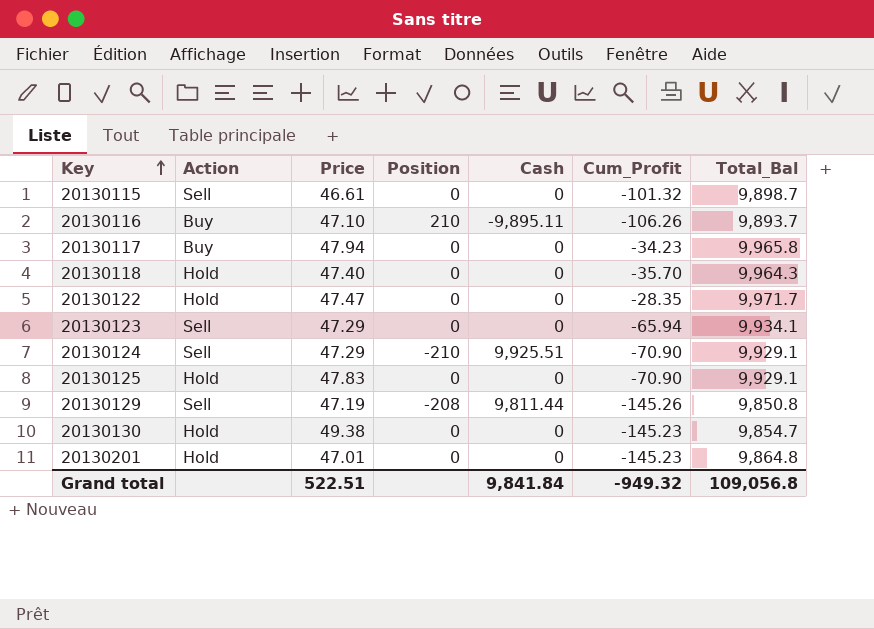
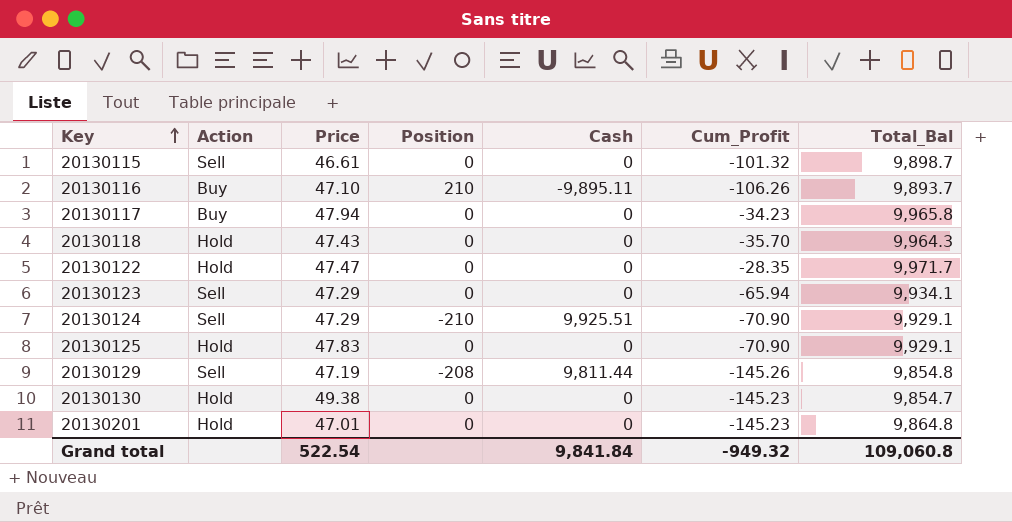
20130118 | Price: 47.40 -> 47.43
20130129 | Total_Bal: 9,850.8 -> 9,854.8
Grand total | Price: 522.51 -> 522.54
Grand total | Total_Bal: 109,056.8 -> 109,060.8

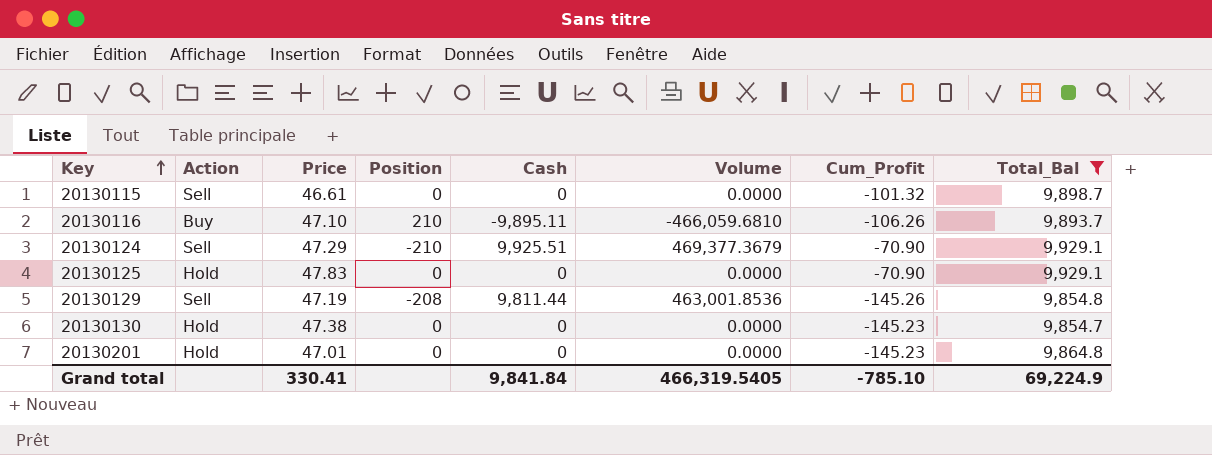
filter: none -> Total_Bal <= 9,929.1
column Volume | formula: none -> [Price] * [Cash]
20130130 | Price: 49.38 -> 47.38
Grand total | Price: 522.54 -> 330.41
Grand total | Cum_Profit: -949.32 -> -785.10
Grand total | Total_Bal: 109,060.8 -> 69,224.9

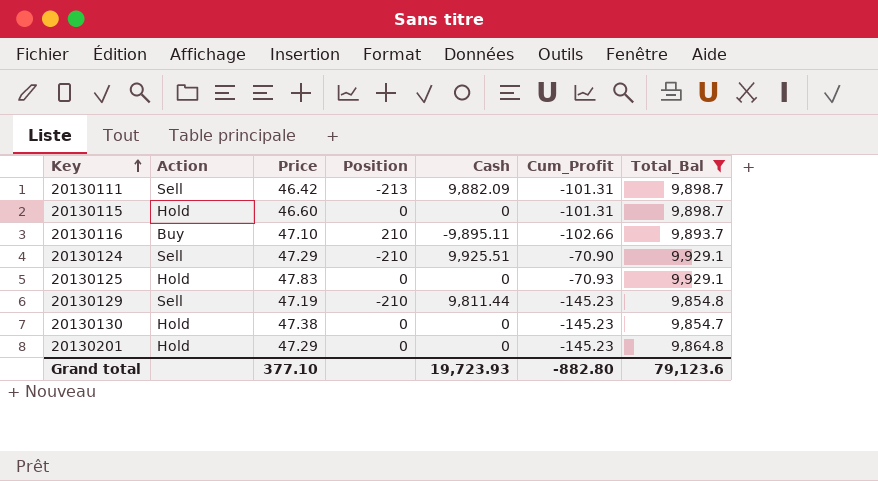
column Volume | formula: [Price] * [Cash] -> none
row 20130111: none -> Sell | 46.42 | -213 | 9,882.09 | -101.31 | 9,898.7
20130115 | Action: Sell -> Hold
20130115 | Price: 46.61 -> 46.60
20130115 | Cum_Profit: -101.32 -> -101.31
20130116 | Cum_Profit: -106.26 -> -102.66
20130125 | Cum_Profit: -70.90 -> -70.93
20130129 | Position: -208 -> -210
20130129 | Cum_Profit: -145.26 -> -145.23
20130201 | Price: 47.01 -> 47.29
Grand total | Price: 330.41 -> 377.10
Grand total | Cash: 9,841.84 -> 19,723.93
Grand total | Cum_Profit: -785.10 -> -882.80
Grand total | Total_Bal: 69,224.9 -> 79,123.6

